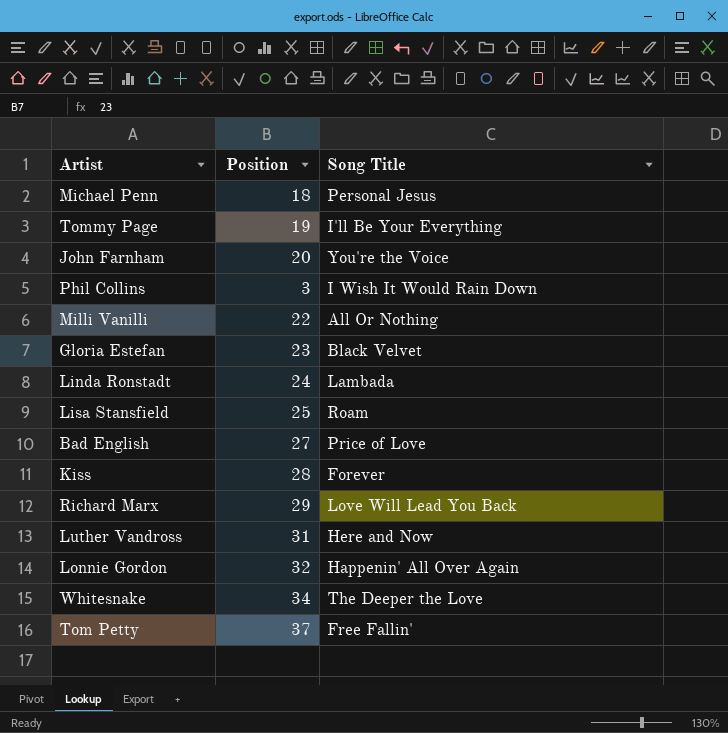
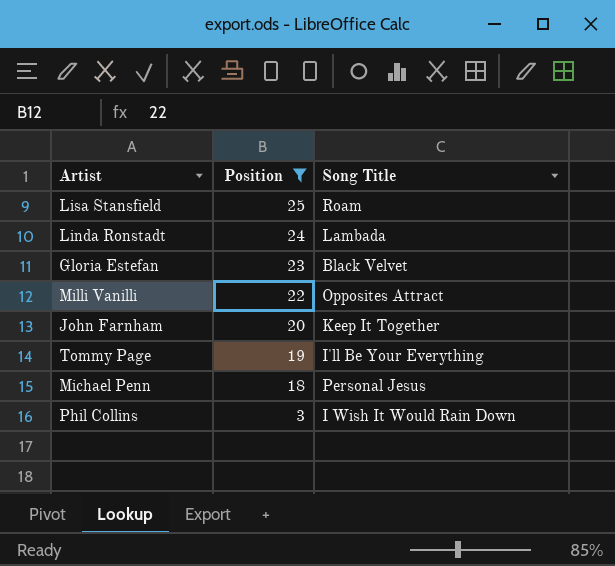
filter: none -> Position <= 25
row order: none -> Position descending
Milli Vanilli | Song Title: All Or Nothing -> Opposites Attract
John Farnham | Song Title: You're the Voice -> Keep It Together

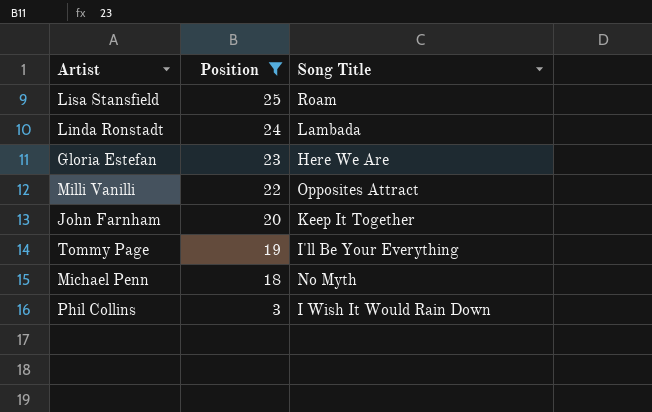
Gloria Estefan | Song Title: Black Velvet -> Here We Are
Michael Penn | Song Title: Personal Jesus -> No Myth

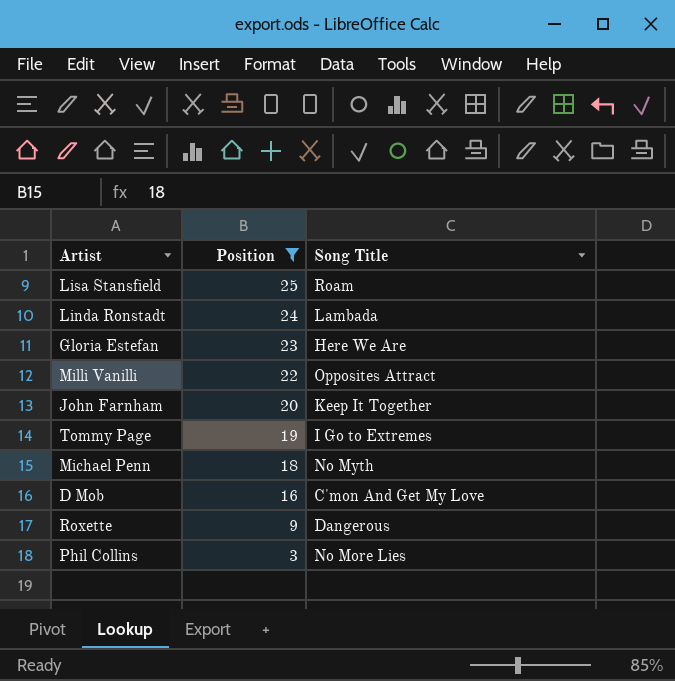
Tommy Page | Song Title: I'll Be Your Everything -> I Go to Extremes
row D Mob: none -> 16 | C'mon And Get My Love
row Roxette: none -> 9 | Dangerous
Phil Collins | Song Title: I Wish It Would Rain Down -> No More Lies

